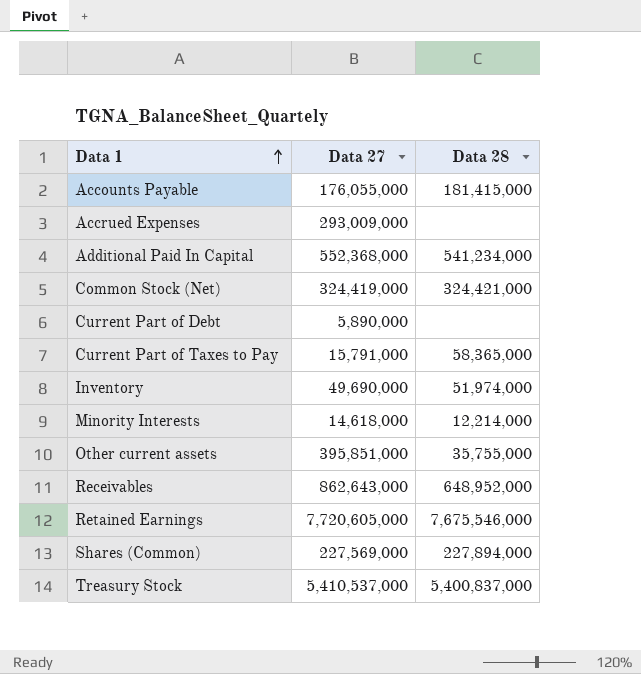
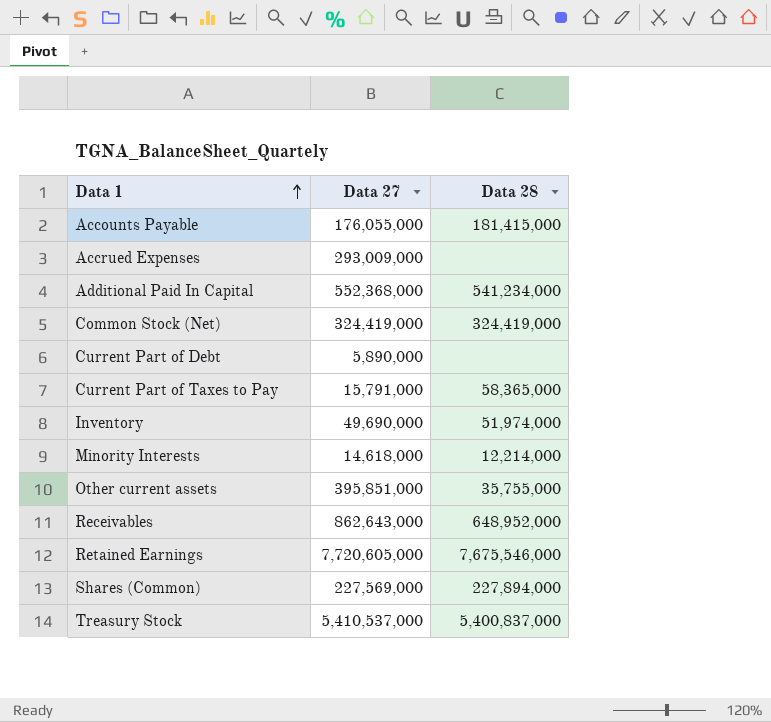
Common Stock (Net) | Data 28: 324,421,000 -> 324,419,000

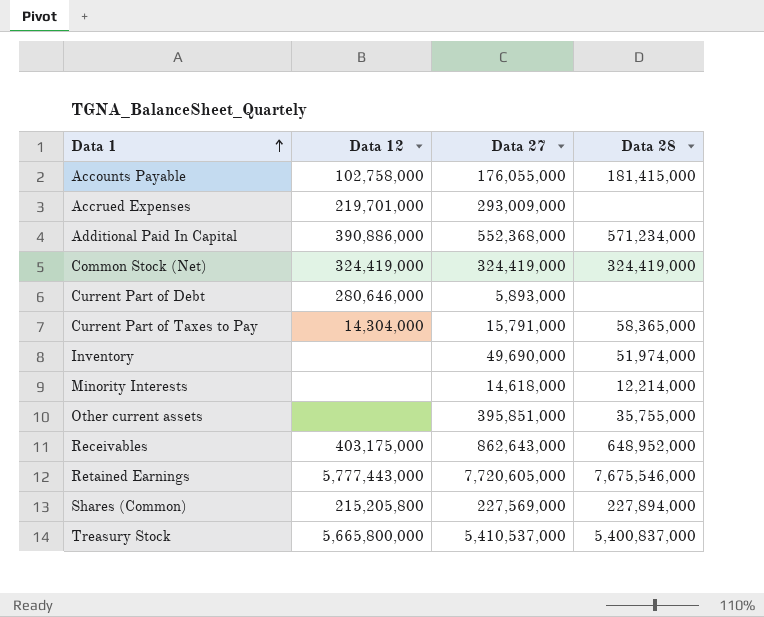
column Data 12 | position: none -> 2
Additional Paid In Capital | Data 28: 541,234,000 -> 571,234,000
Current Part of Debt | Data 27: 5,890,000 -> 5,893,000

